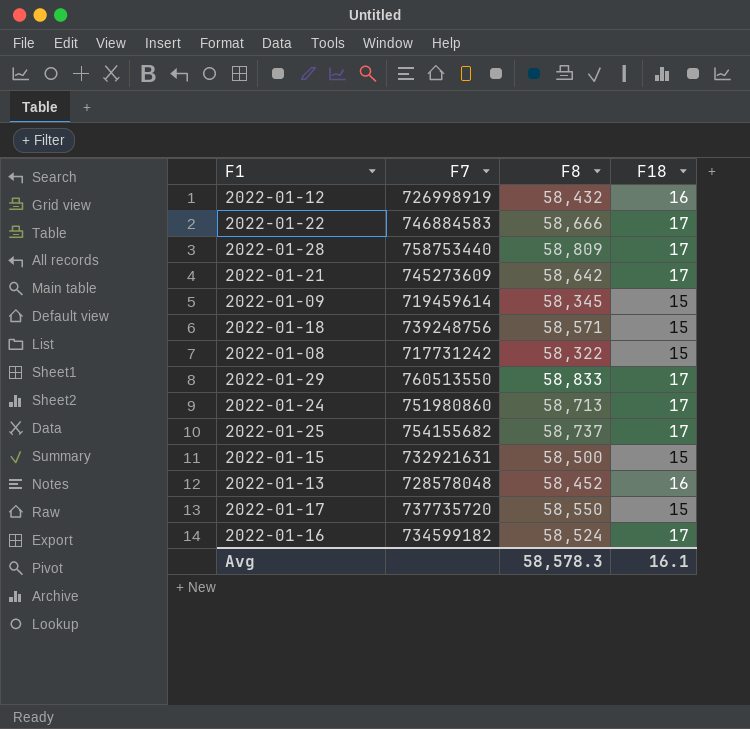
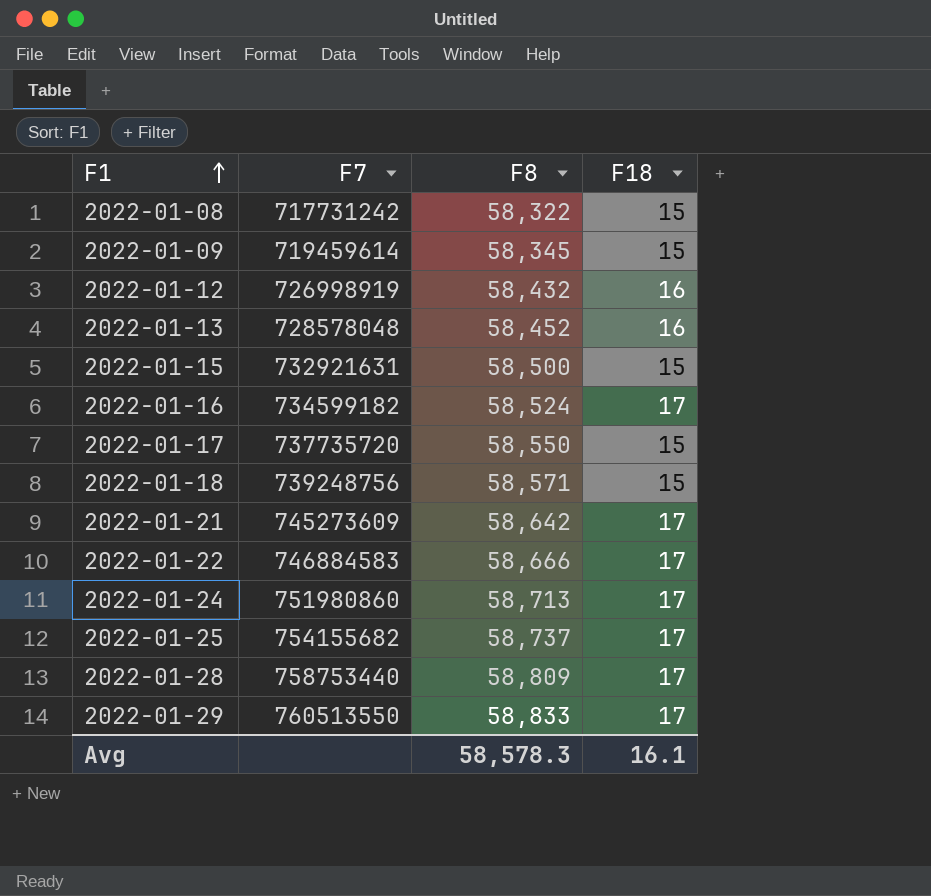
row order: none -> F1 ascending

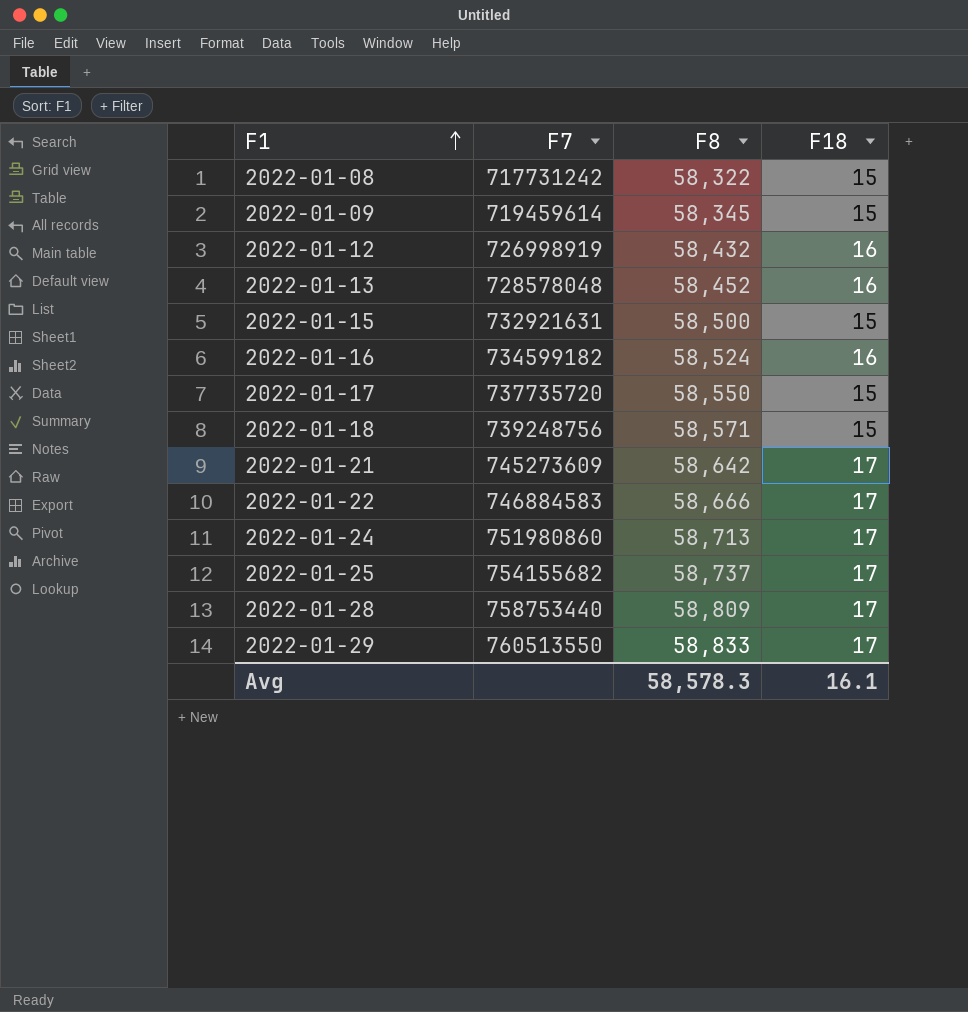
2022-01-16 | F18: 17 -> 16

